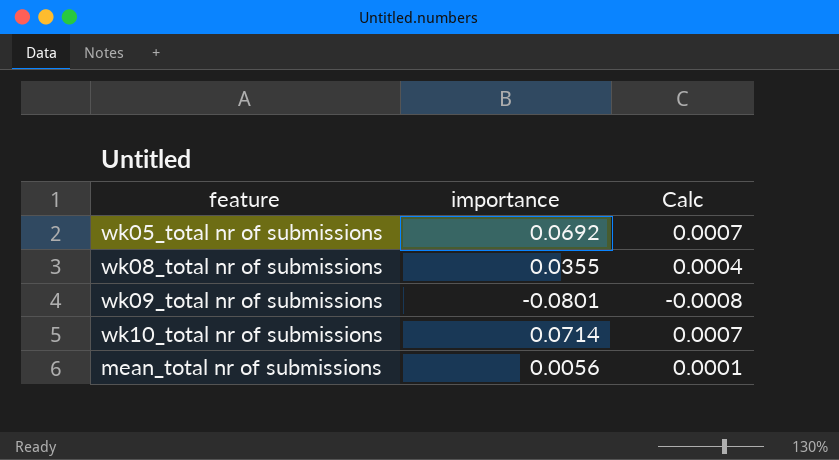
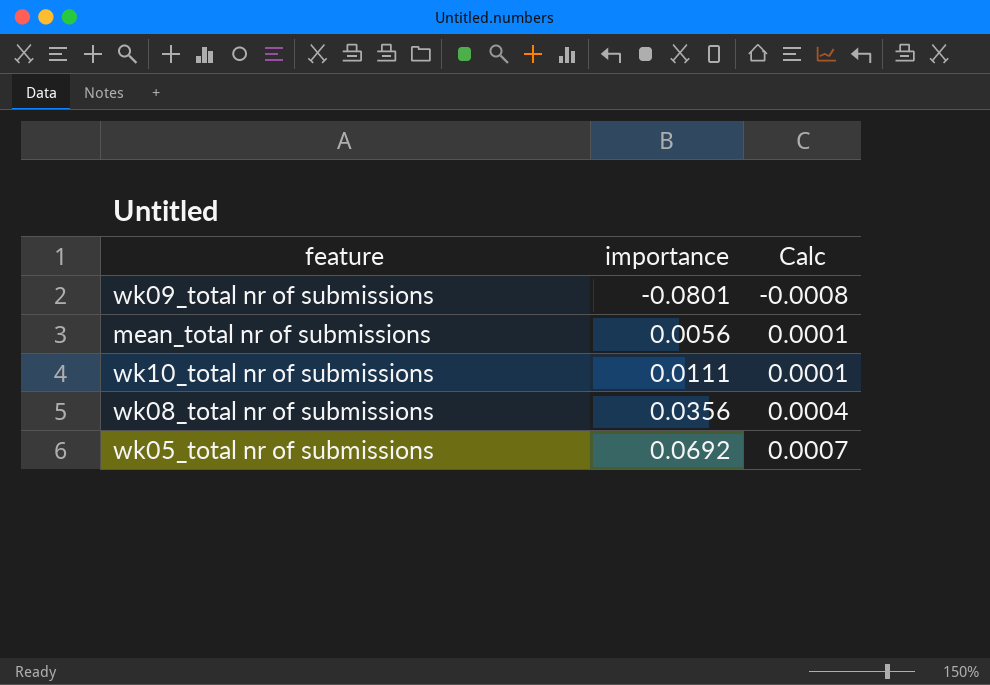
row order: none -> importance ascending
wk10_total nr of submissions | importance: 0.0714 -> 0.0111
wk10_total nr of submissions | Calc: 0.0007 -> 0.0001
wk08_total nr of submissions | importance: 0.0355 -> 0.0356

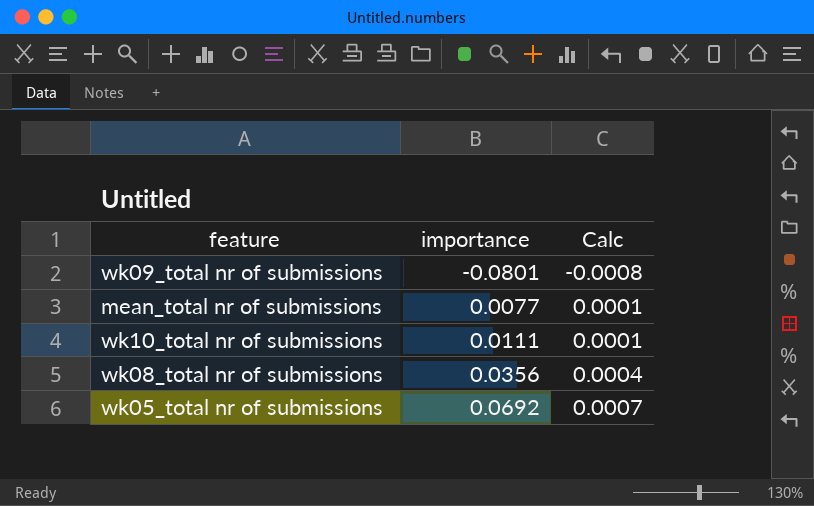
mean_total nr of submissions | importance: 0.0056 -> 0.0077

